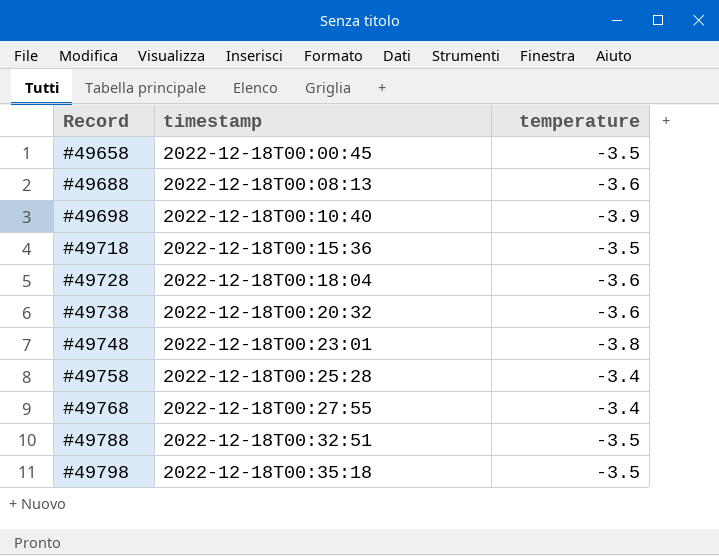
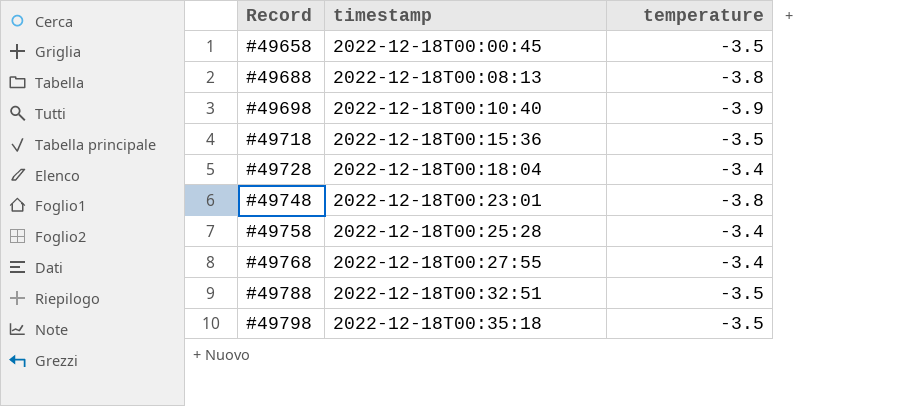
row #49738: 2022-12-18T00:20:32 | -3.6 -> none
#49688 | temperature: -3.6 -> -3.8
#49728 | temperature: -3.6 -> -3.4

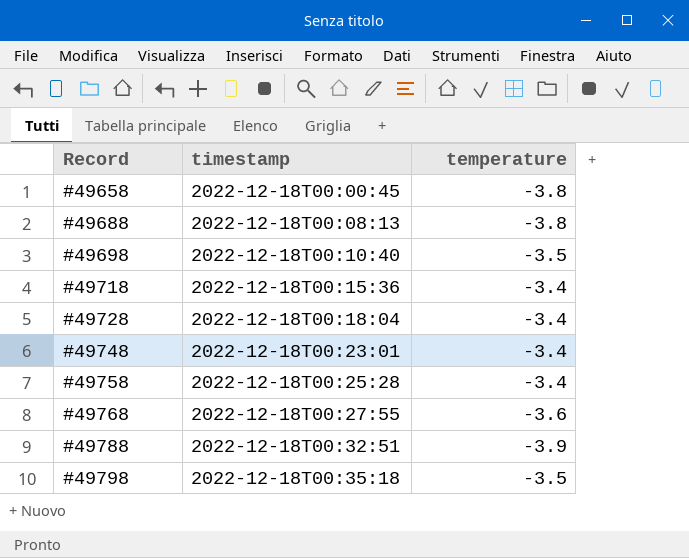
#49658 | temperature: -3.5 -> -3.8
#49698 | temperature: -3.9 -> -3.5
#49718 | temperature: -3.5 -> -3.4
#49748 | temperature: -3.8 -> -3.4
#49768 | temperature: -3.4 -> -3.6
#49788 | temperature: -3.5 -> -3.9

